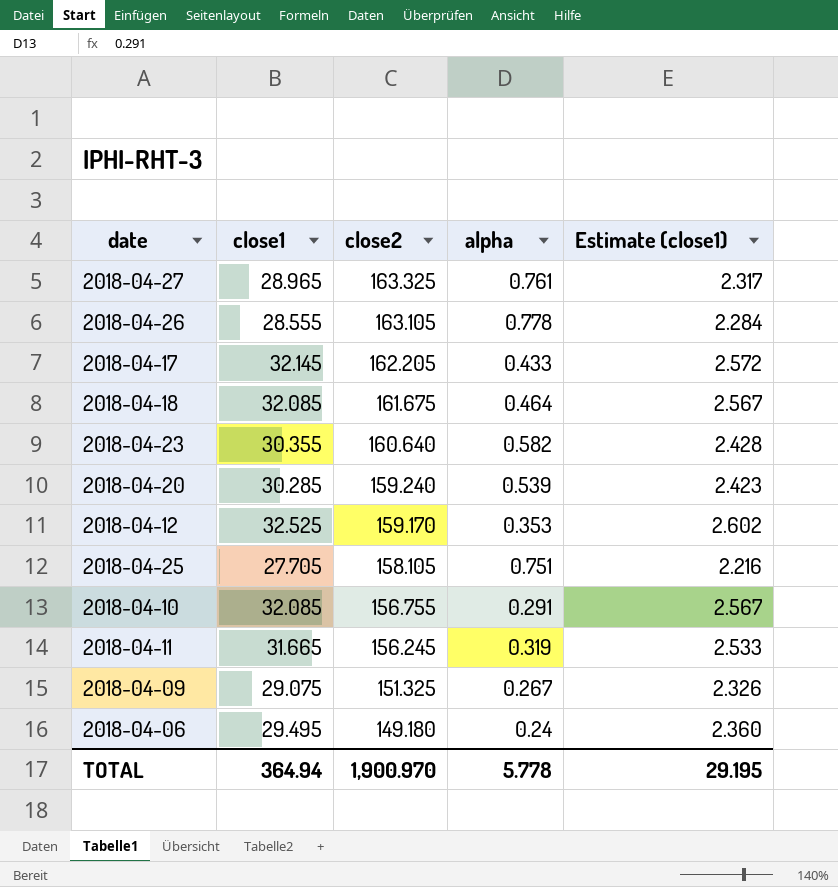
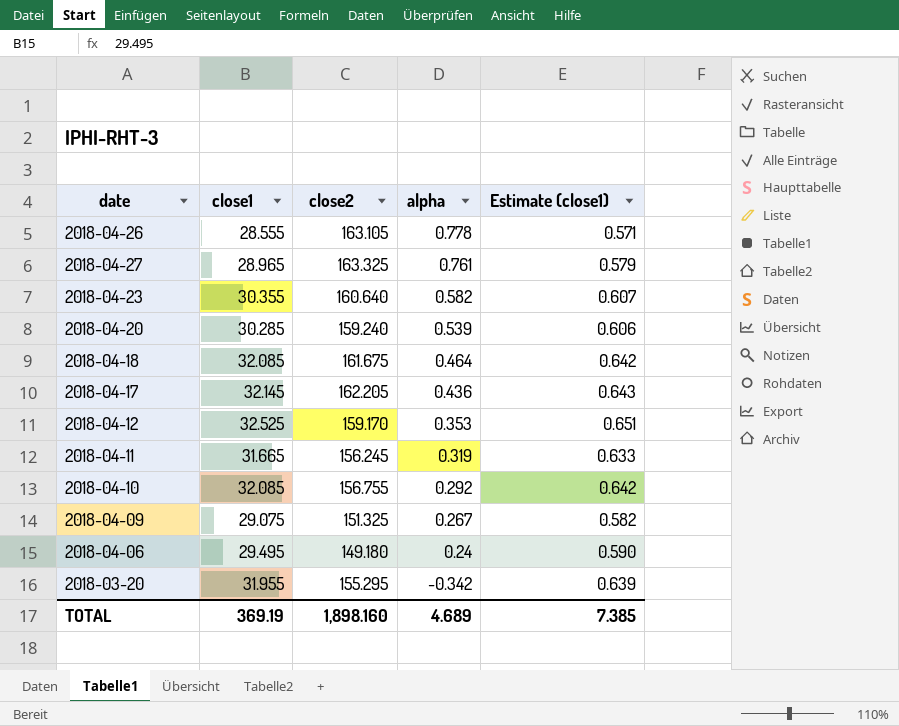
row order: close2 descending -> alpha descending
column Estimate (close1) | formula: [close1] * 0.08 -> [close1] * 0.02
row 2018-04-25: 27.705 | 158.105 | 0.751 | 2.216 -> none
2018-04-17 | alpha: 0.433 -> 0.436
2018-04-10 | alpha: 0.291 -> 0.292
row 2018-03-20: none -> 31.955 | 155.295 | -0.342 | 0.639
TOTAL | close1: 364.94 -> 369.19
TOTAL | close2: 1,900.970 -> 1,898.160
TOTAL | alpha: 5.778 -> 4.689
TOTAL | Estimate (close1): 29.195 -> 7.385

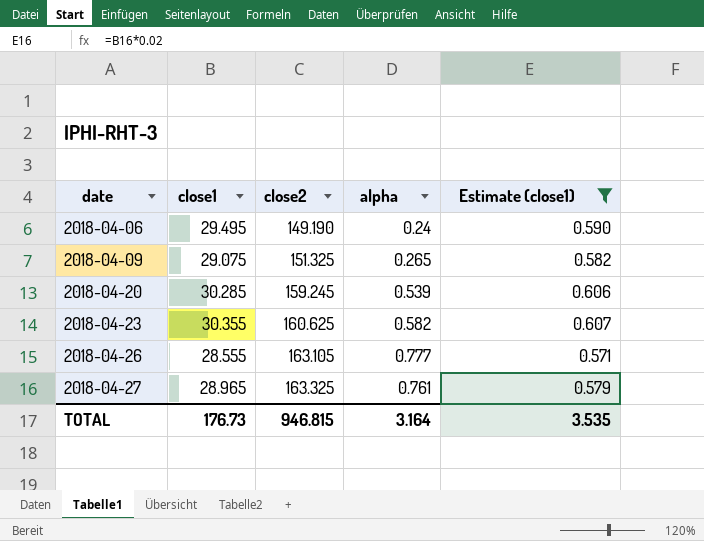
filter: none -> Estimate (close1) <= 0.607
row order: alpha descending -> date ascending
2018-04-06 | close2: 149.180 -> 149.190
2018-04-09 | alpha: 0.267 -> 0.265
2018-04-20 | close2: 159.240 -> 159.245
2018-04-23 | close2: 160.640 -> 160.625
2018-04-26 | alpha: 0.778 -> 0.777
TOTAL | close1: 369.19 -> 176.73
TOTAL | close2: 1,898.160 -> 946.815
TOTAL | alpha: 4.689 -> 3.164
TOTAL | Estimate (close1): 7.385 -> 3.535

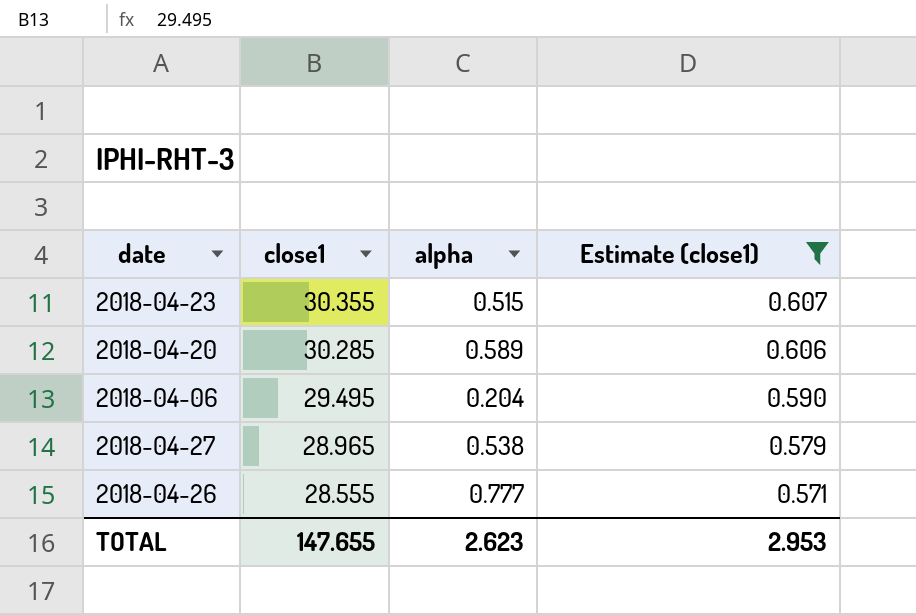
row order: date ascending -> close1 descending
column close2 | position: 3 -> none
row 2018-04-09: 29.075 | 151.325 | 0.265 | 0.582 -> none
2018-04-23 | alpha: 0.582 -> 0.515
2018-04-20 | alpha: 0.539 -> 0.589
2018-04-06 | alpha: 0.24 -> 0.204
2018-04-27 | alpha: 0.761 -> 0.538
TOTAL | close1: 176.73 -> 147.655
TOTAL | alpha: 3.164 -> 2.623
TOTAL | Estimate (close1): 3.535 -> 2.953

